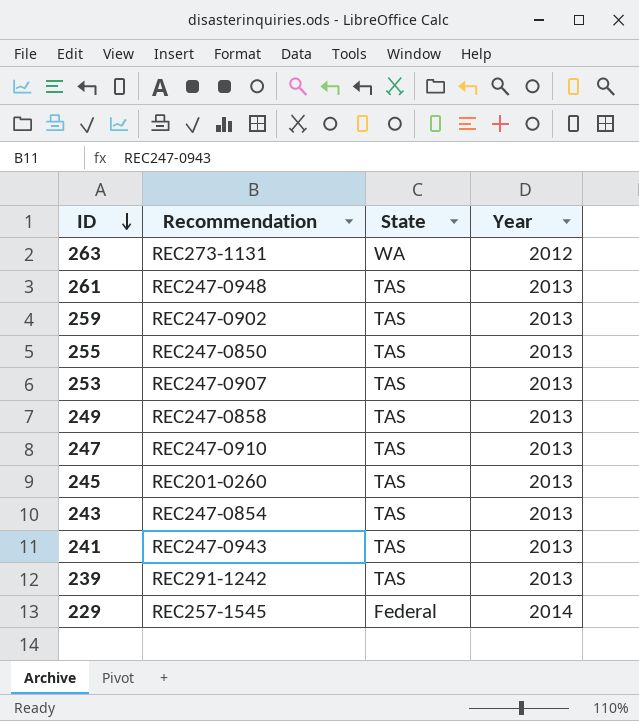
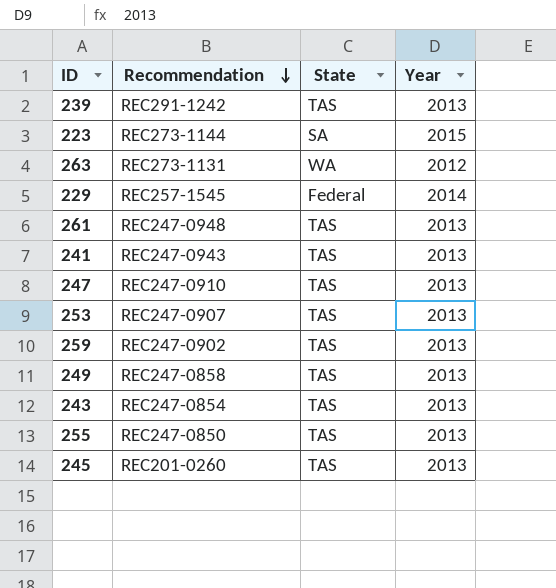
row order: ID descending -> Recommendation descending
row 223: none -> REC273-1144 | SA | 2015

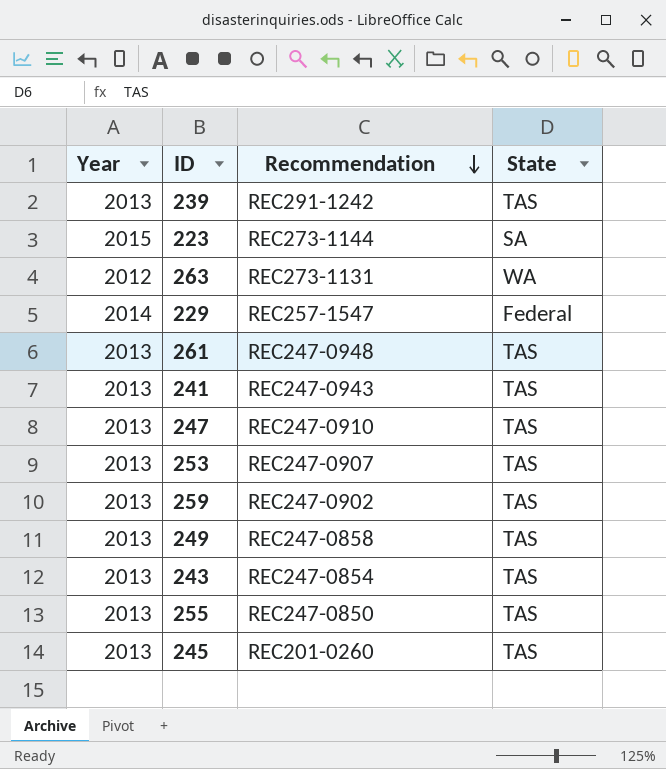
column Year | position: 4 -> 1
229 | Recommendation: REC257-1545 -> REC257-1547

